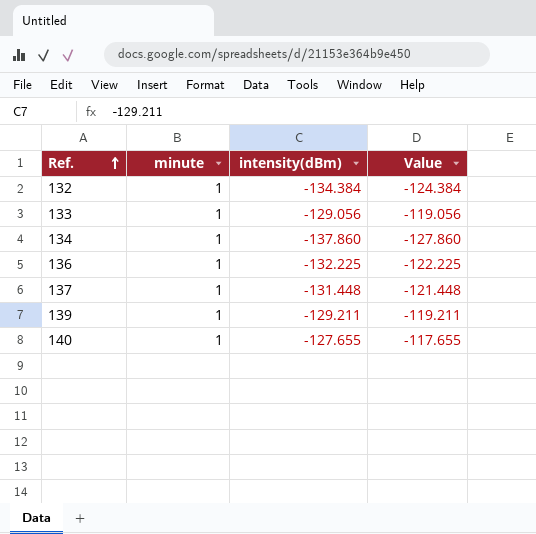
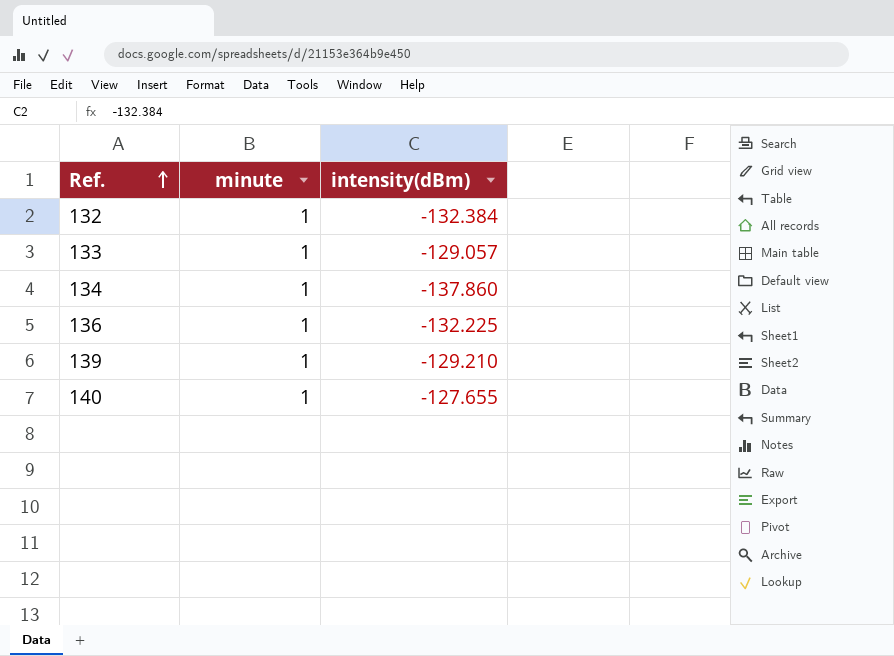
column Value | formula: [intensity(dBm)] + 10 -> none
row 137: 1 | -131.448 | -121.448 -> none
132 | intensity(dBm): -134.384 -> -132.384
133 | intensity(dBm): -129.056 -> -129.057
139 | intensity(dBm): -129.211 -> -129.210

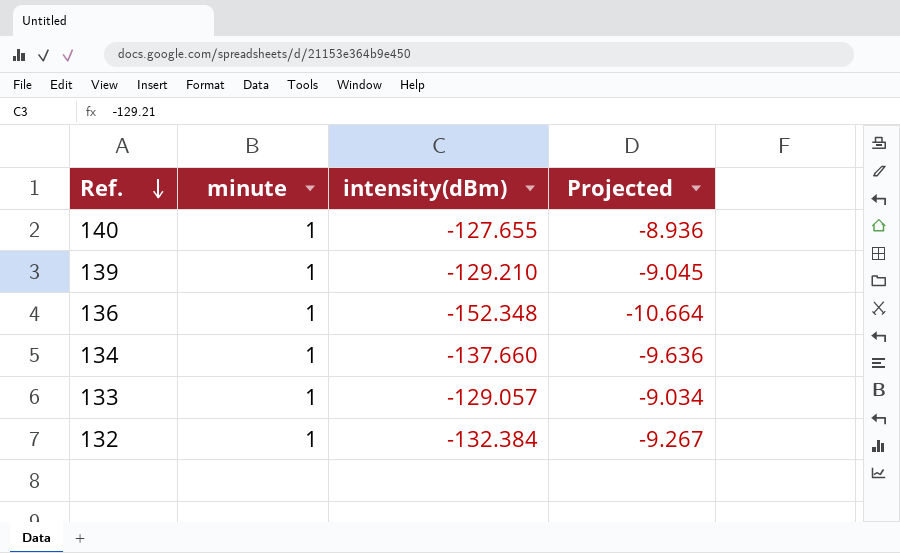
row order: Ref. ascending -> Ref. descending
column Projected | formula: none -> [intensity(dBm)] * 0.07
136 | intensity(dBm): -132.225 -> -152.348
134 | intensity(dBm): -137.860 -> -137.660

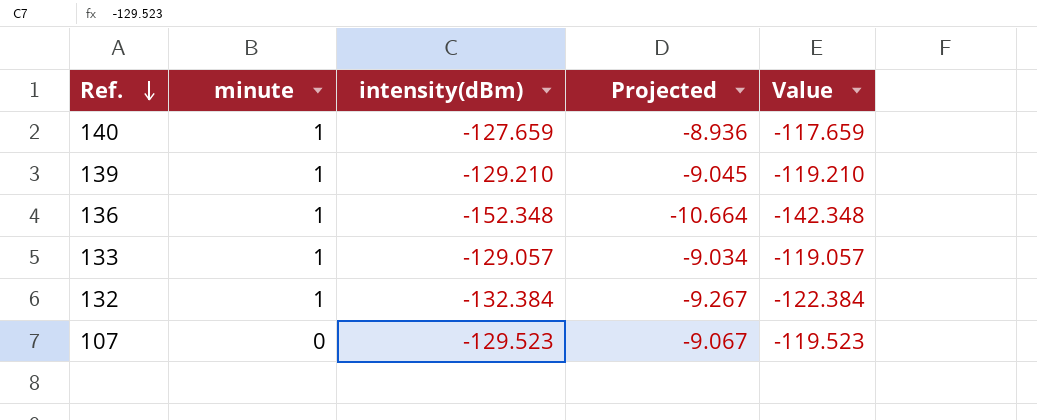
column Value | formula: none -> [intensity(dBm)] + 10
row 134: 1 | -137.660 | -9.636 -> none
140 | intensity(dBm): -127.655 -> -127.659
row 107: none -> 0 | -129.523 | -9.067 | -119.523

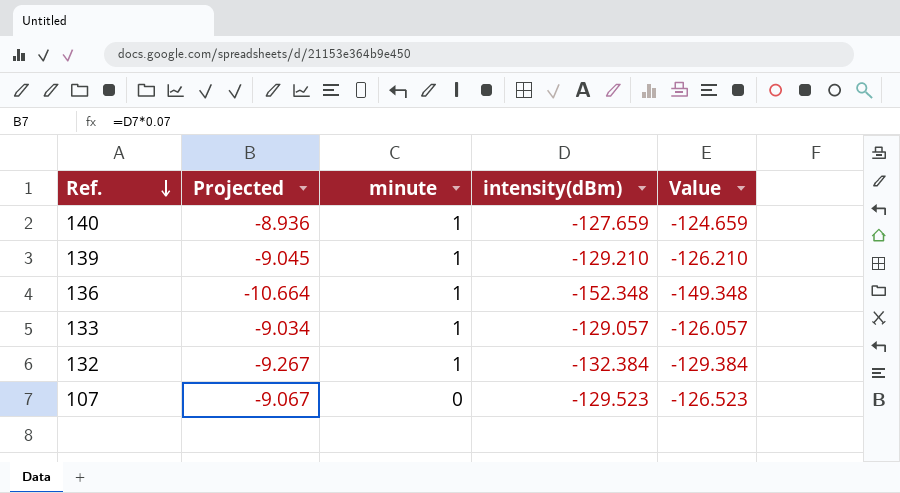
column Projected | position: 4 -> 2
column Value | formula: [intensity(dBm)] + 10 -> [intensity(dBm)] + 3

